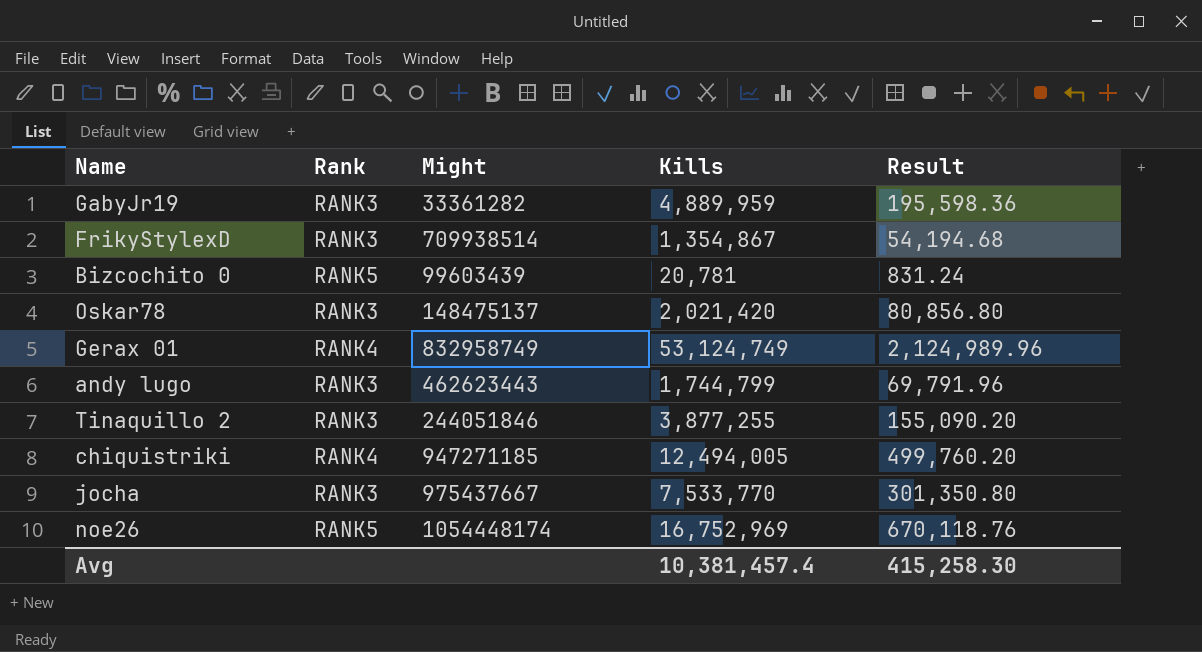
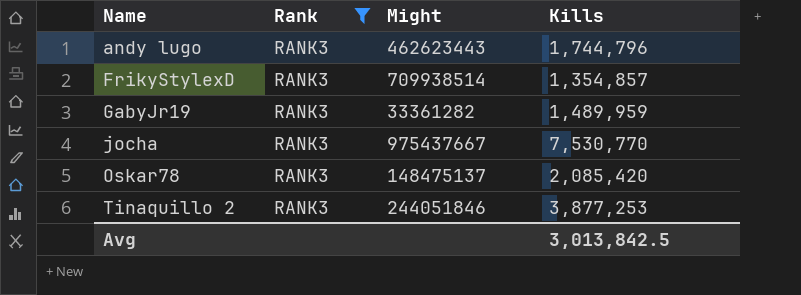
filter: none -> Rank = RANK3
row order: none -> Name ascending
column Result | formula: [Kills] * 0.04 -> none
andy lugo | Kills: 1,744,799 -> 1,744,796
FrikyStylexD | Kills: 1,354,867 -> 1,354,857
GabyJr19 | Kills: 4,889,959 -> 1,489,959
jocha | Kills: 7,533,770 -> 7,530,770
Oskar78 | Kills: 2,021,420 -> 2,085,420
Tinaquillo 2 | Kills: 3,877,255 -> 3,877,253
Avg | Kills: 10,381,457.4 -> 3,013,842.5

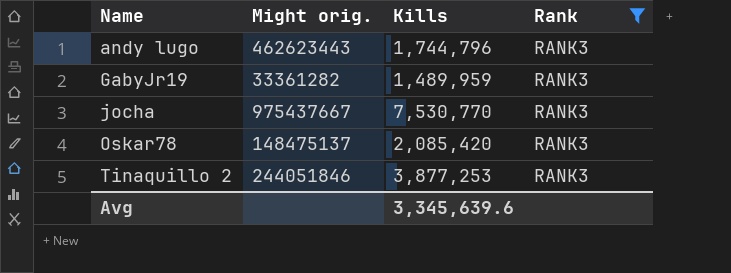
column name: Might -> Might orig.
column Rank | position: 2 -> 4
row FrikyStylexD: RANK3 | 709938514 | 1,354,857 -> none
Avg | Kills: 3,013,842.5 -> 3,345,639.6

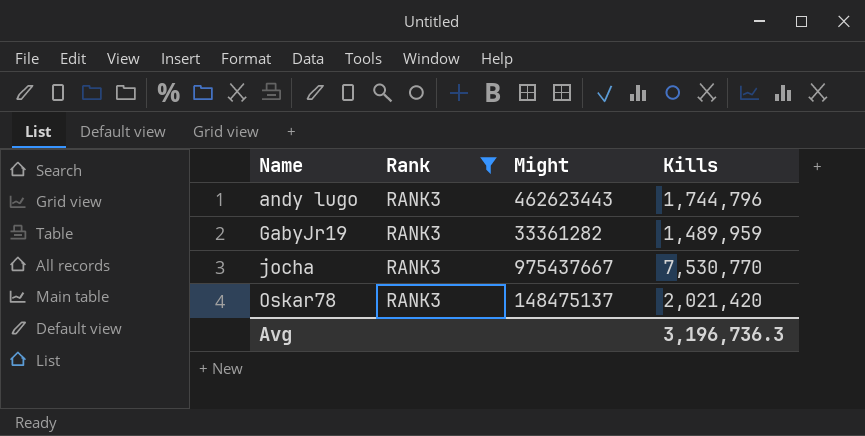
column Rank | position: 4 -> 2
column name: Might orig. -> Might
row Tinaquillo 2: 244051846 | 3,877,253 | RANK3 -> none
Oskar78 | Kills: 2,085,420 -> 2,021,420
Avg | Kills: 3,345,639.6 -> 3,196,736.3

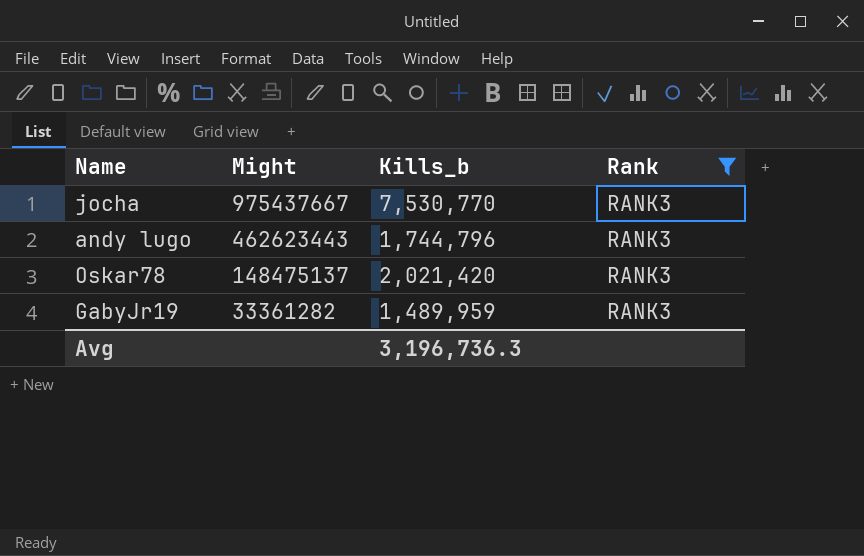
row order: Name ascending -> Might descending
column name: Kills -> Kills_b
column Rank | position: 2 -> 4

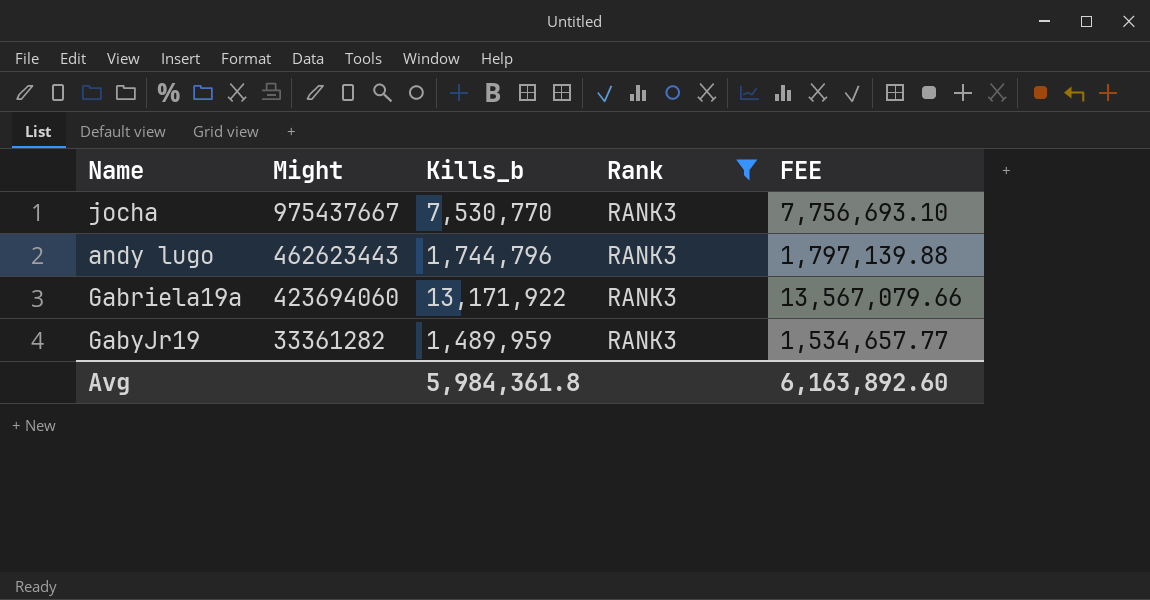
column FEE | formula: none -> [Kills_b] * 1.03
row Oskar78: 148475137 | 2,021,420 | RANK3 -> none
row Gabriela19a: none -> 423694060 | 13,171,922 | RANK3 | 13,567,079.66
Avg | Kills_b: 3,196,736.3 -> 5,984,361.8

